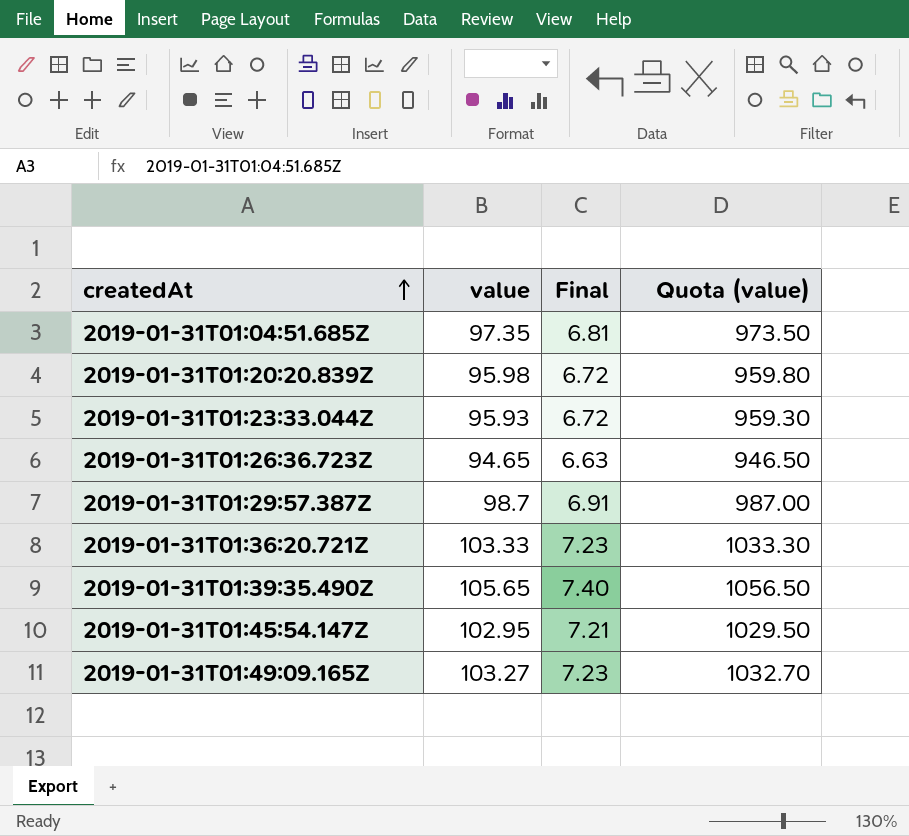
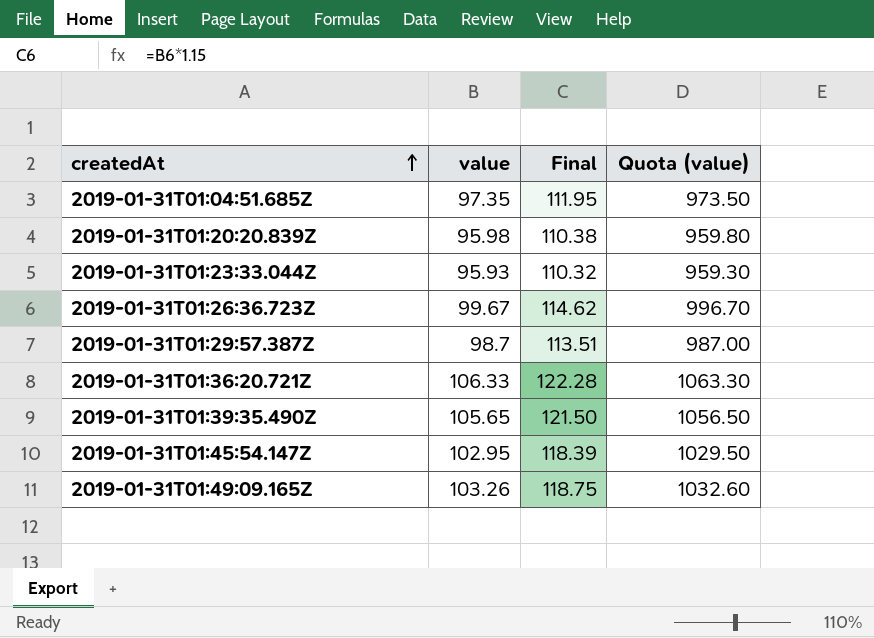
column Final | formula: [value] * 0.07 -> [value] * 1.15
2019-01-31T01:26:36.723Z | value: 94.65 -> 99.67
2019-01-31T01:26:36.723Z | Quota (value): 946.50 -> 996.70
2019-01-31T01:36:20.721Z | value: 103.33 -> 106.33
2019-01-31T01:36:20.721Z | Quota (value): 1033.30 -> 1063.30
2019-01-31T01:49:09.165Z | value: 103.27 -> 103.26
2019-01-31T01:49:09.165Z | Quota (value): 1032.70 -> 1032.60

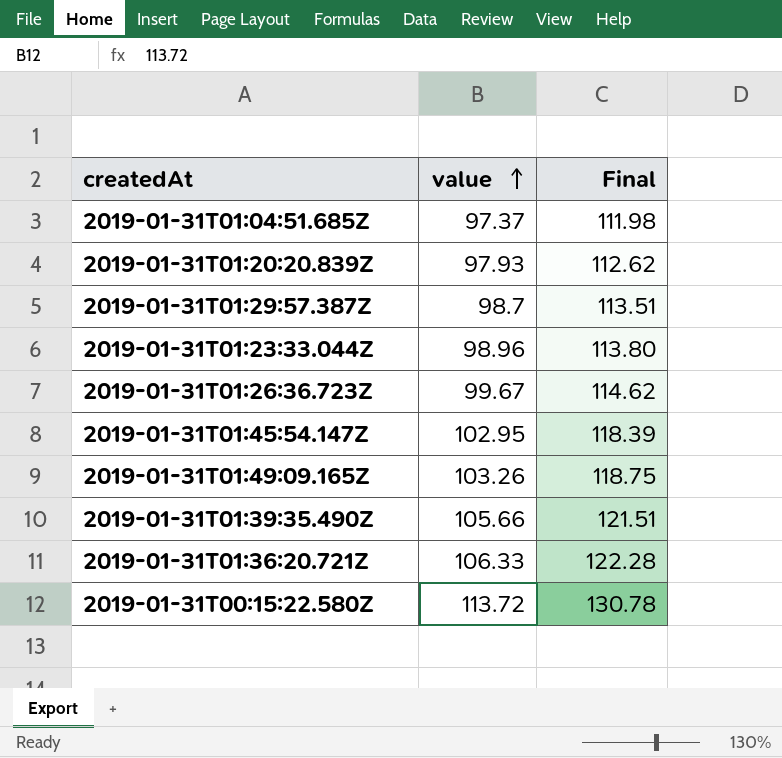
row order: createdAt ascending -> value ascending
column Quota (value) | formula: [value] * 10 -> none
2019-01-31T01:04:51.685Z | value: 97.35 -> 97.37
2019-01-31T01:04:51.685Z | Final: 111.95 -> 111.98
2019-01-31T01:20:20.839Z | value: 95.98 -> 97.93
2019-01-31T01:20:20.839Z | Final: 110.38 -> 112.62
2019-01-31T01:23:33.044Z | value: 95.93 -> 98.96
2019-01-31T01:23:33.044Z | Final: 110.32 -> 113.80
2019-01-31T01:39:35.490Z | value: 105.65 -> 105.66
2019-01-31T01:39:35.490Z | Final: 121.50 -> 121.51
row 2019-01-31T00:15:22.580Z: none -> 113.72 | 130.78

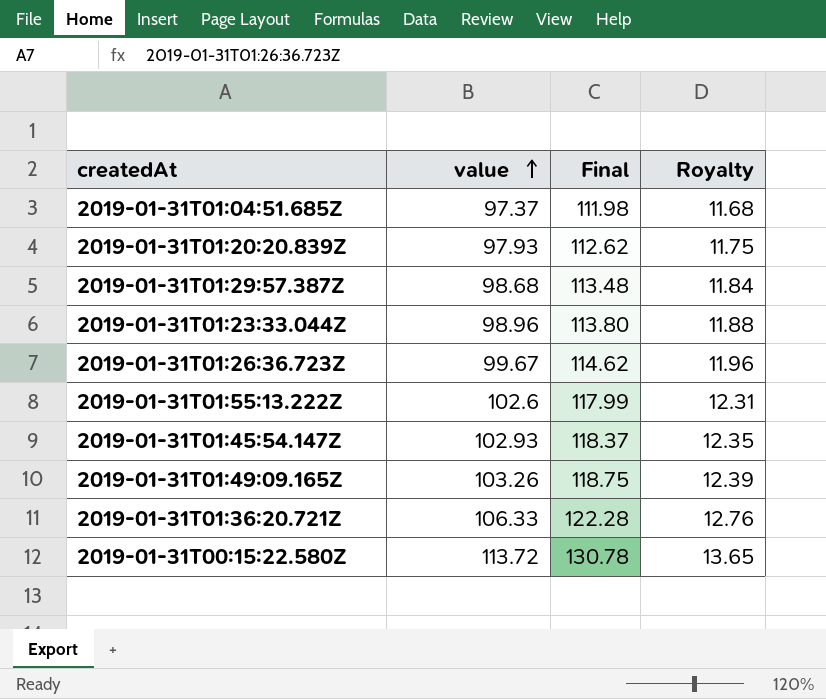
column Royalty | formula: none -> [value] * 0.12
row 2019-01-31T01:39:35.490Z: 105.66 | 121.51 -> none
2019-01-31T01:29:57.387Z | value: 98.7 -> 98.68
2019-01-31T01:29:57.387Z | Final: 113.51 -> 113.48
row 2019-01-31T01:55:13.222Z: none -> 102.6 | 117.99 | 12.31
2019-01-31T01:45:54.147Z | value: 102.95 -> 102.93
2019-01-31T01:45:54.147Z | Final: 118.39 -> 118.37

